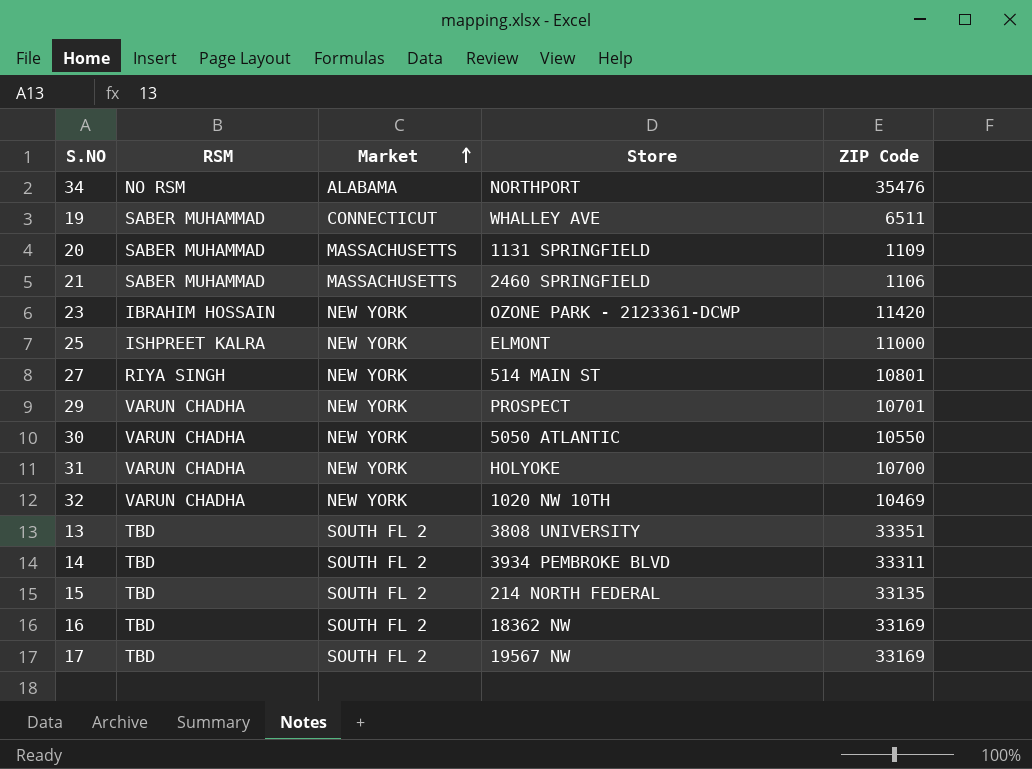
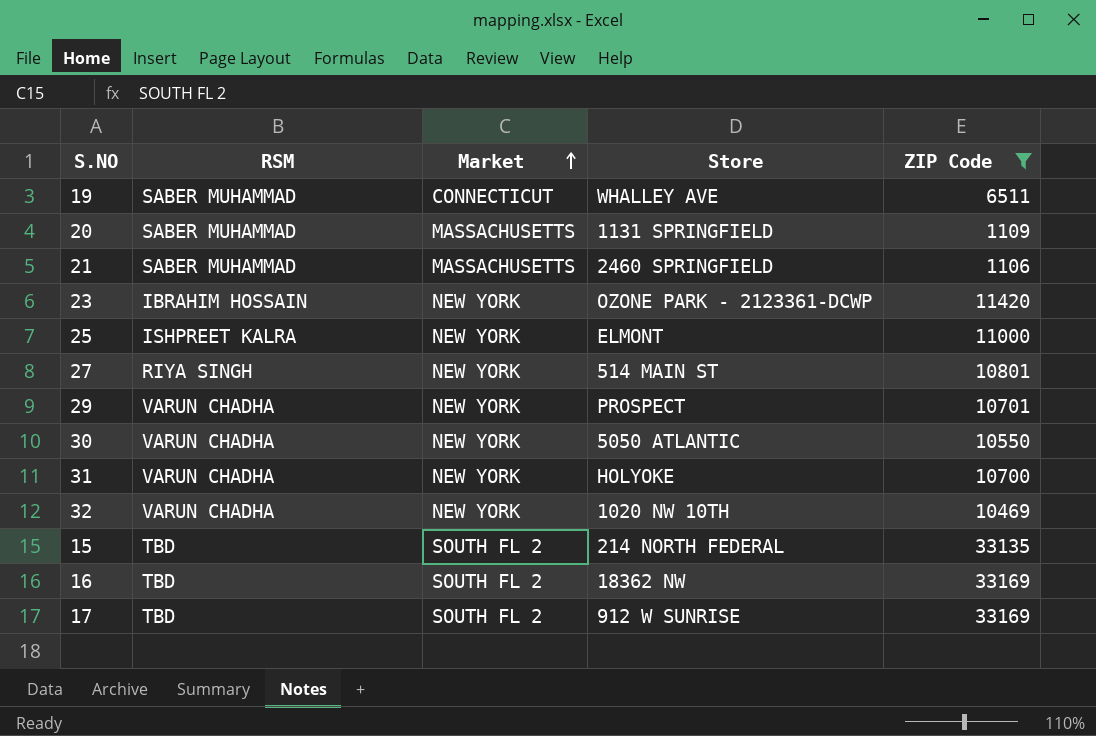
filter: none -> ZIP Code <= 33169
17 | Store: 19567 NW -> 912 W SUNRISE

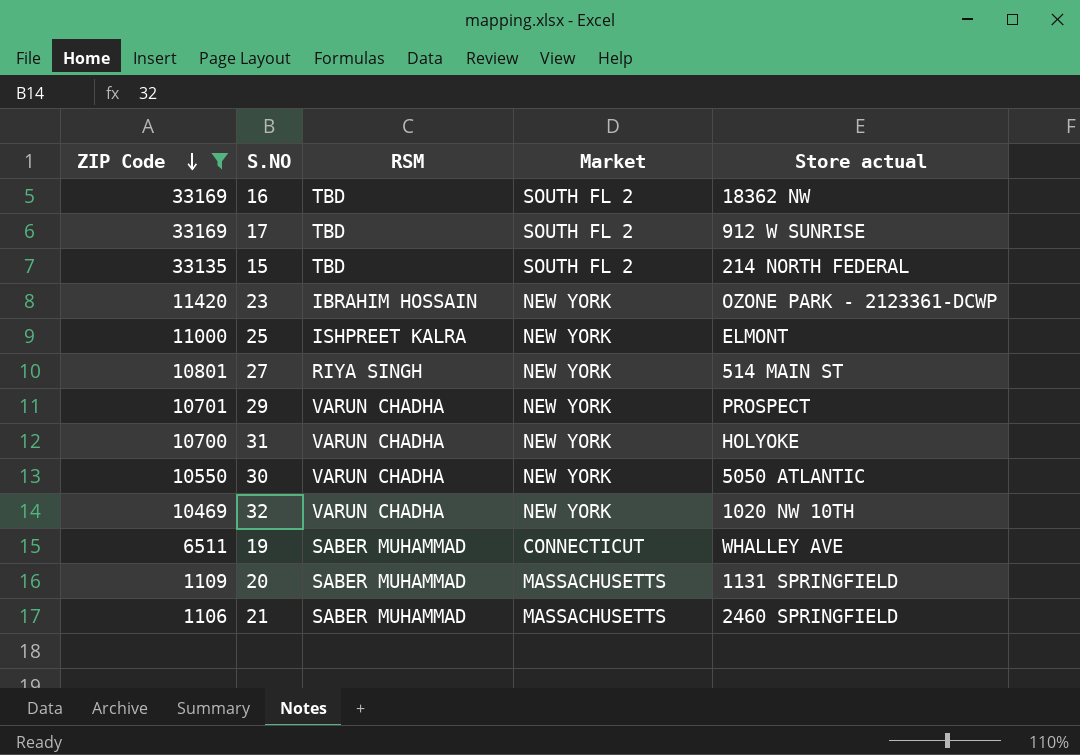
row order: Market ascending -> ZIP Code descending
column ZIP Code | position: 5 -> 1
column name: Store -> Store actual

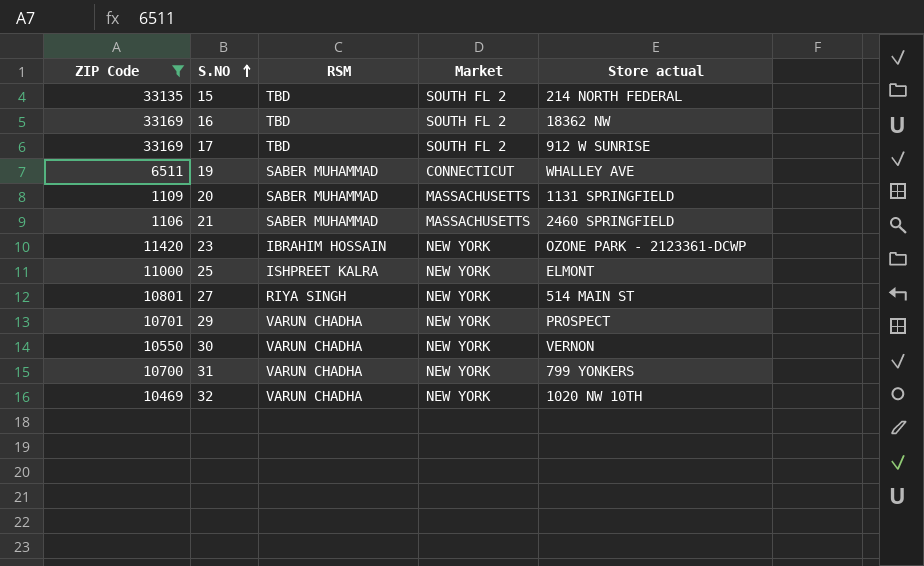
row order: ZIP Code descending -> S.NO ascending
30 | Store actual: 5050 ATLANTIC -> VERNON
31 | Store actual: HOLYOKE -> 799 YONKERS

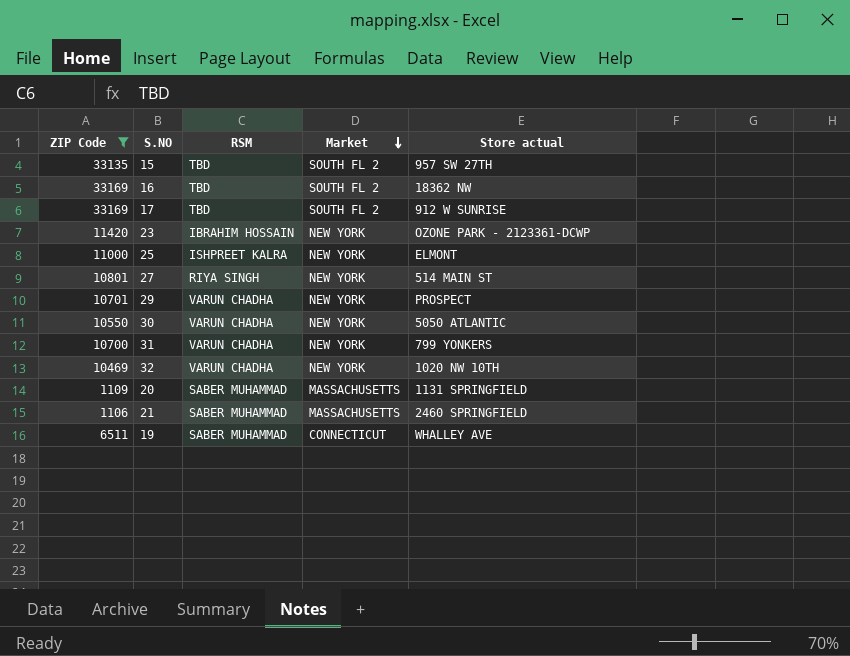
row order: S.NO ascending -> Market descending
15 | Store actual: 214 NORTH FEDERAL -> 957 SW 27TH
30 | Store actual: VERNON -> 5050 ATLANTIC

